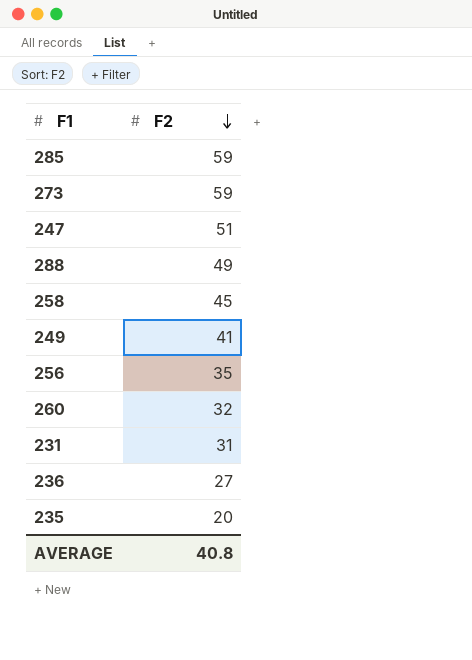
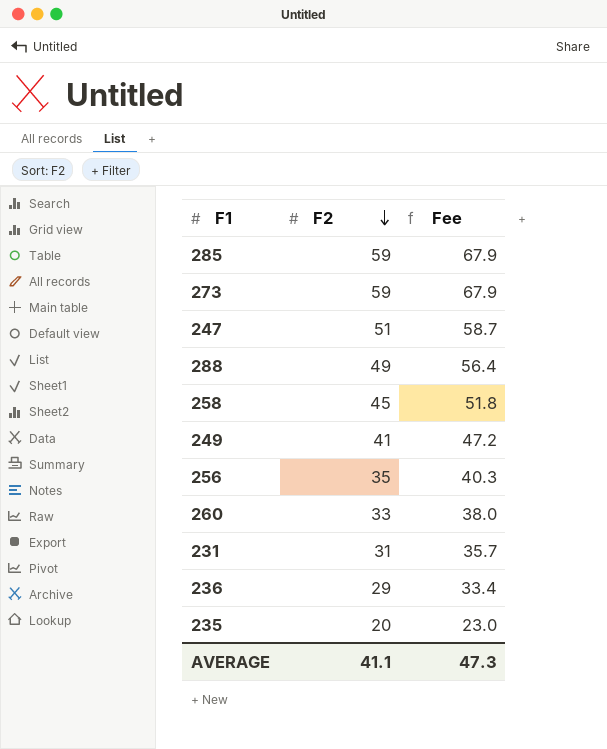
column Fee | formula: none -> [F2] * 1.15
260 | F2: 32 -> 33
236 | F2: 27 -> 29
AVERAGE | F2: 40.8 -> 41.1

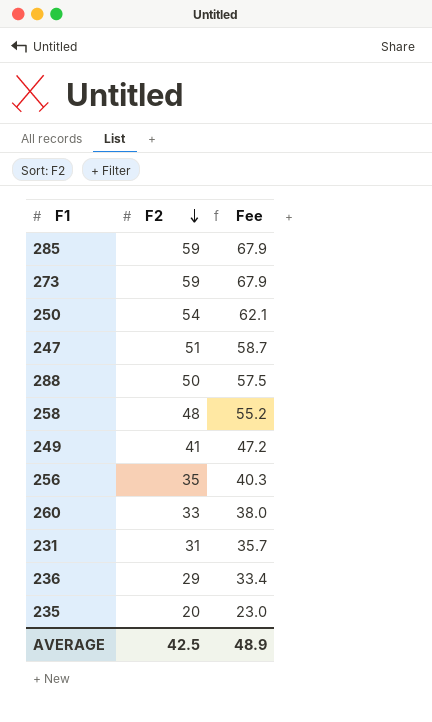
row 250: none -> 54 | 62.1
288 | F2: 49 -> 50
288 | Fee: 56.4 -> 57.5
258 | F2: 45 -> 48
258 | Fee: 51.8 -> 55.2
AVERAGE | F2: 41.1 -> 42.5
AVERAGE | Fee: 47.3 -> 48.9

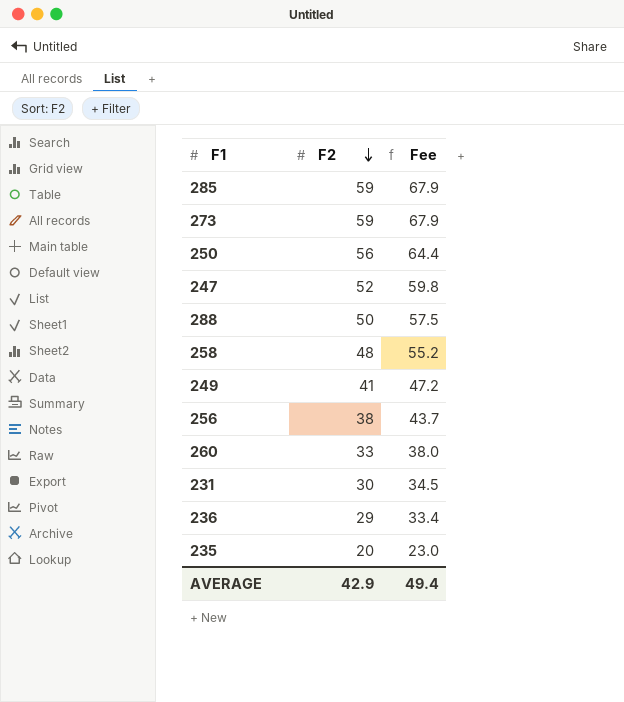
250 | F2: 54 -> 56
250 | Fee: 62.1 -> 64.4
247 | F2: 51 -> 52
247 | Fee: 58.7 -> 59.8
256 | F2: 35 -> 38
256 | Fee: 40.3 -> 43.7
231 | F2: 31 -> 30
231 | Fee: 35.7 -> 34.5
AVERAGE | F2: 42.5 -> 42.9
AVERAGE | Fee: 48.9 -> 49.4

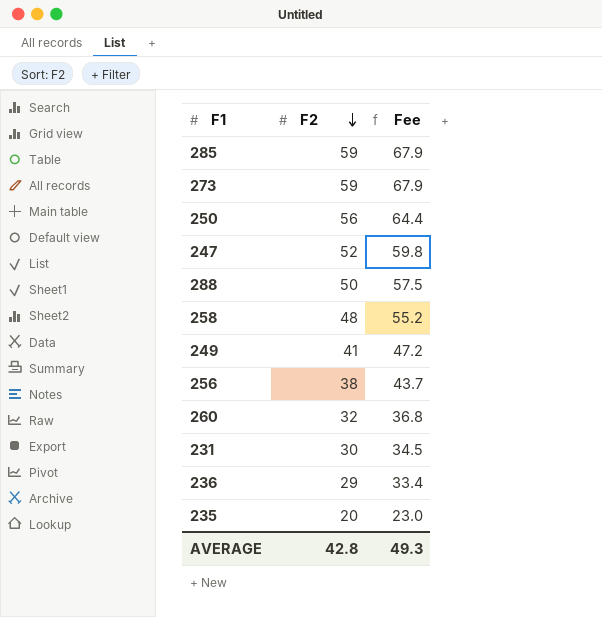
260 | F2: 33 -> 32
260 | Fee: 38.0 -> 36.8
AVERAGE | F2: 42.9 -> 42.8
AVERAGE | Fee: 49.4 -> 49.3

